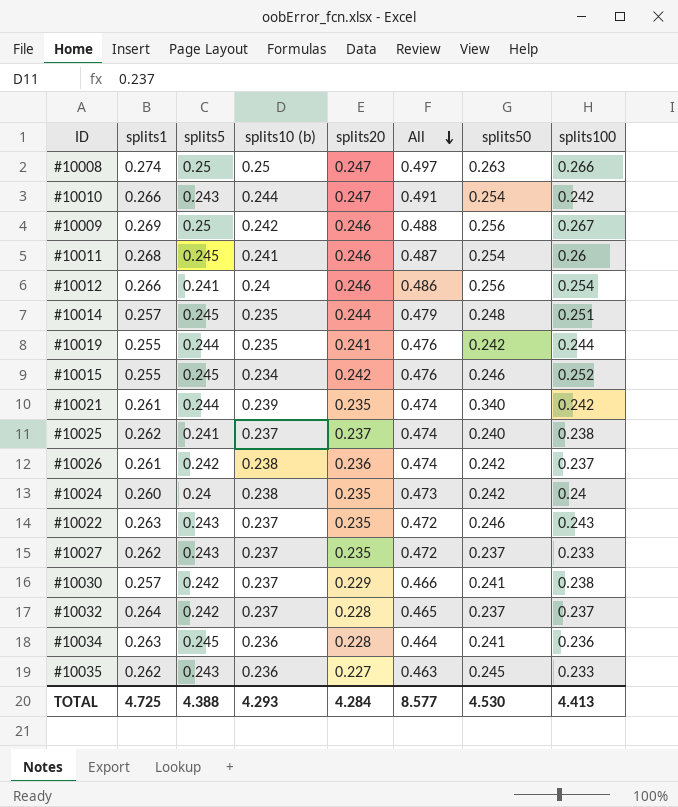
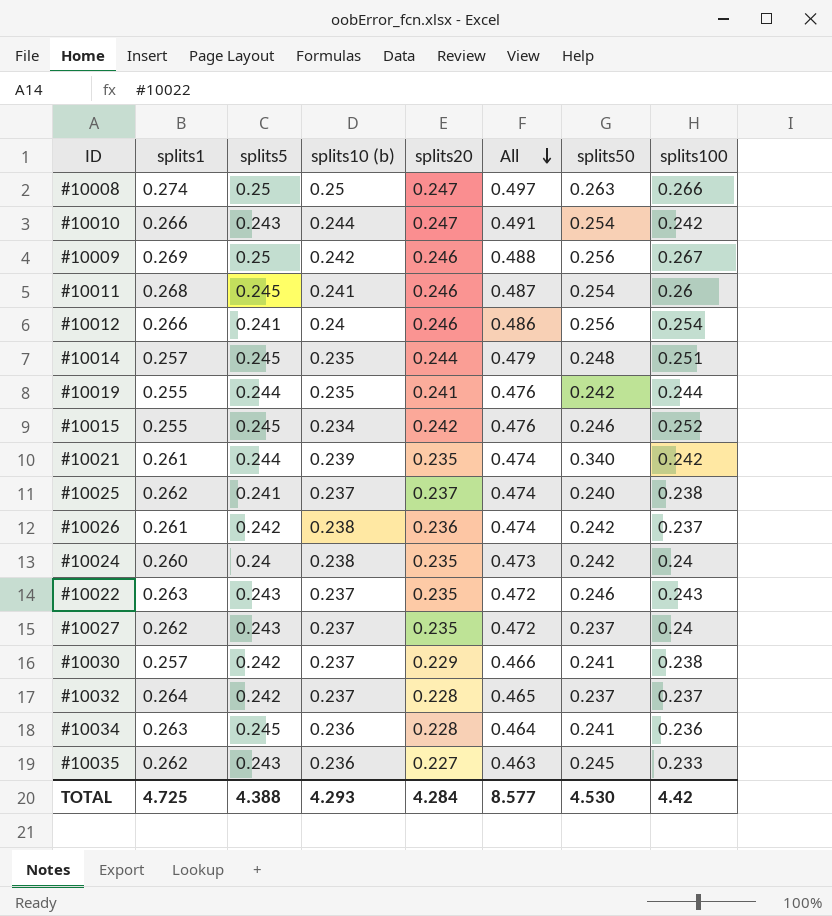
#10027 | splits100: 0.233 -> 0.24
TOTAL | splits100: 4.413 -> 4.42

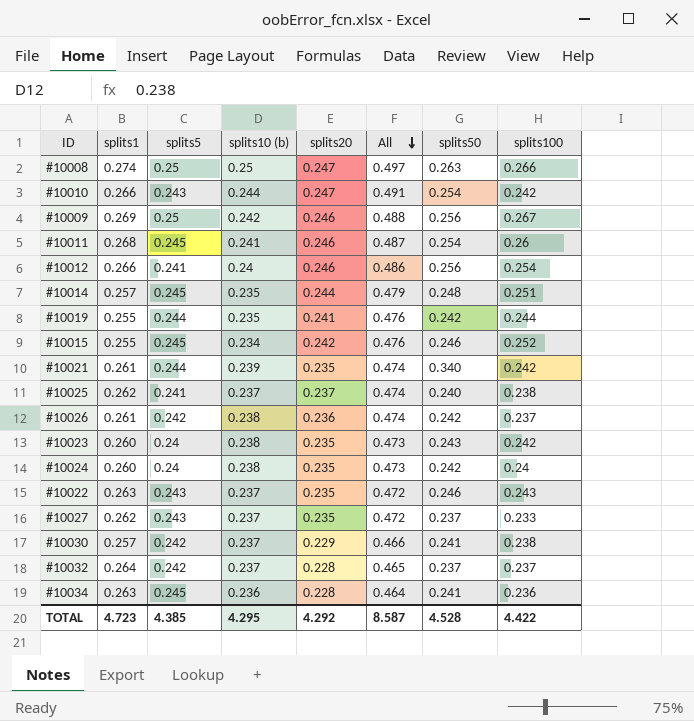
row #10035: 0.262 | 0.243 | 0.236 | 0.227 | 0.463 | 0.245 | 0.233 -> none
row #10023: none -> 0.260 | 0.24 | 0.238 | 0.235 | 0.473 | 0.243 | 0.242
#10027 | splits100: 0.24 -> 0.233
TOTAL | splits1: 4.725 -> 4.723
TOTAL | splits5: 4.388 -> 4.385
TOTAL | splits10 (b): 4.293 -> 4.295
TOTAL | splits20: 4.284 -> 4.292
TOTAL | All: 8.577 -> 8.587
TOTAL | splits50: 4.530 -> 4.528
TOTAL | splits100: 4.42 -> 4.422

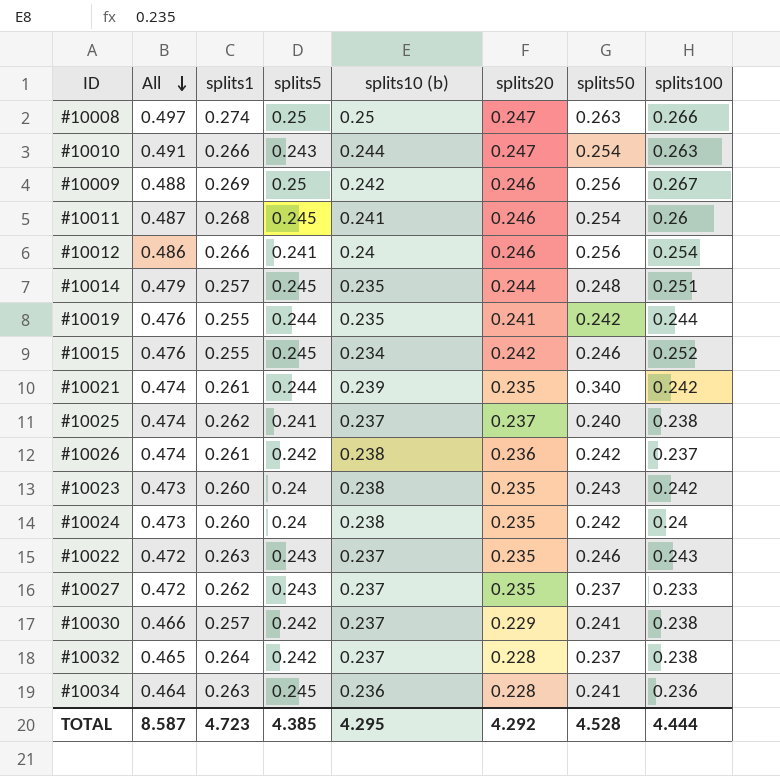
column All | position: 6 -> 2
#10010 | splits100: 0.242 -> 0.263
#10032 | splits100: 0.237 -> 0.238
TOTAL | splits100: 4.422 -> 4.444

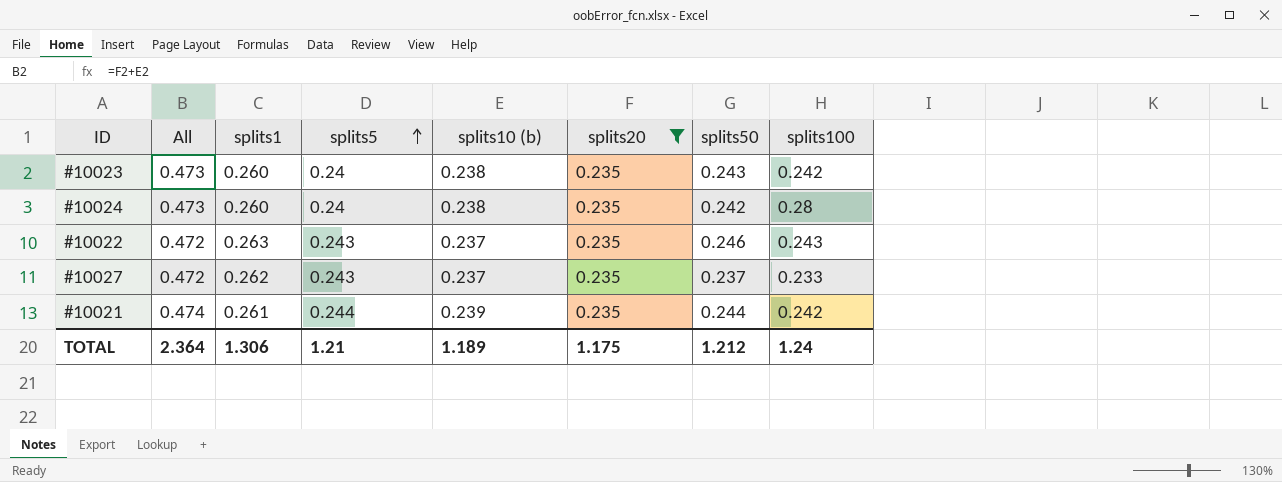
filter: none -> splits20 = 0.235
row order: All descending -> splits5 ascending
#10024 | splits100: 0.24 -> 0.28
#10021 | splits50: 0.340 -> 0.244
TOTAL | All: 8.587 -> 2.364
TOTAL | splits1: 4.723 -> 1.306
TOTAL | splits5: 4.385 -> 1.21
TOTAL | splits10 (b): 4.295 -> 1.189
TOTAL | splits20: 4.292 -> 1.175
TOTAL | splits50: 4.528 -> 1.212
TOTAL | splits100: 4.444 -> 1.24

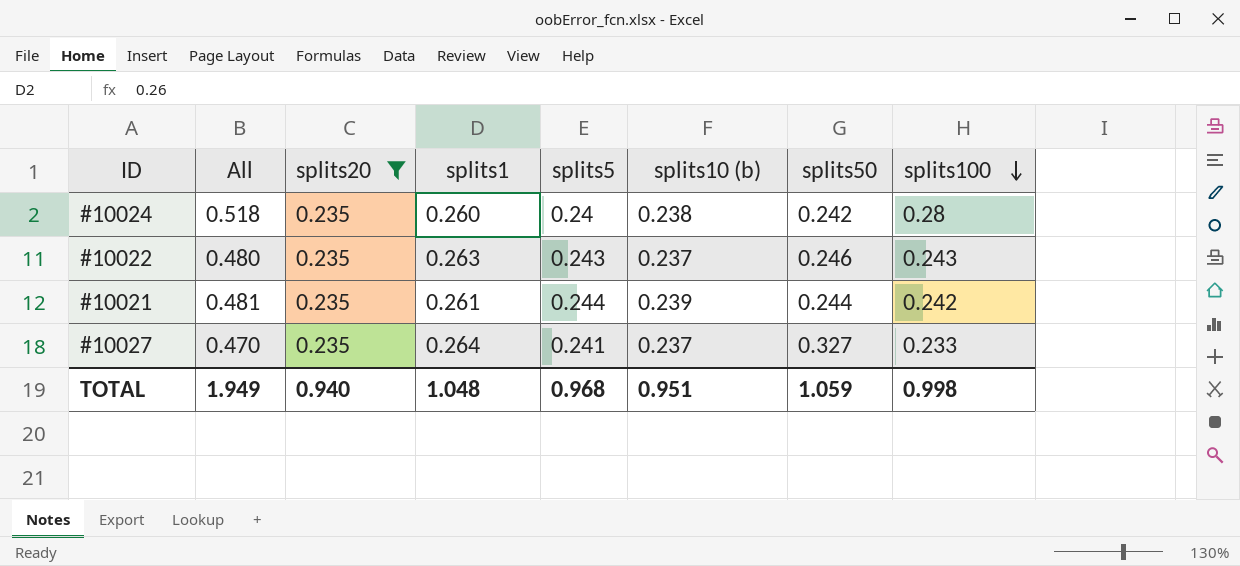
row order: splits5 ascending -> splits100 descending
column All | formula: [splits10 (b)] + [splits20] -> [splits10 (b)] + [splits100]
column splits20 | position: 6 -> 3
row #10023: 0.473 | 0.260 | 0.24 | 0.238 | 0.235 | 0.243 | 0.242 -> none
#10027 | splits1: 0.262 -> 0.264
#10027 | splits5: 0.243 -> 0.241
#10027 | splits50: 0.237 -> 0.327
TOTAL | All: 2.364 -> 1.949
TOTAL | splits20: 1.175 -> 0.940
TOTAL | splits1: 1.306 -> 1.048
TOTAL | splits5: 1.21 -> 0.968
TOTAL | splits10 (b): 1.189 -> 0.951
TOTAL | splits50: 1.212 -> 1.059
TOTAL | splits100: 1.24 -> 0.998

